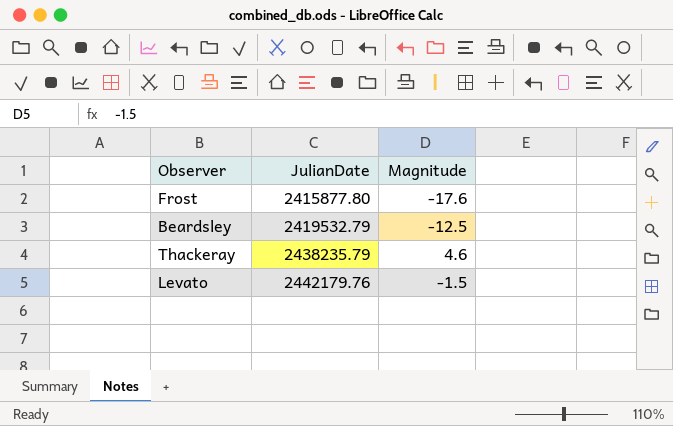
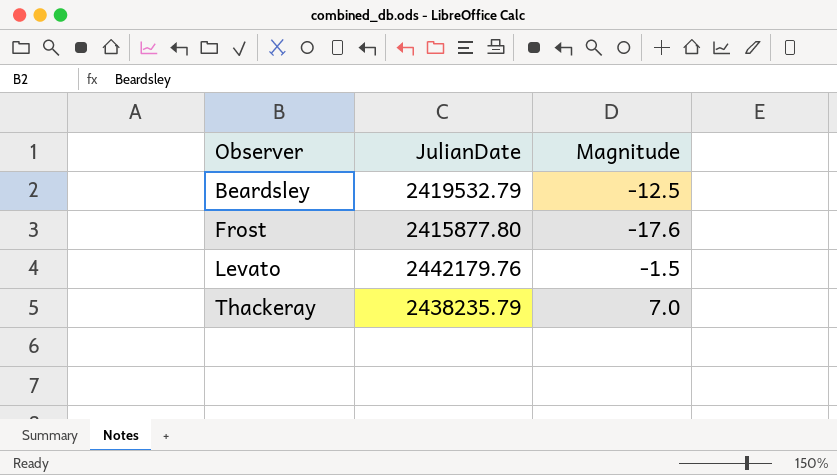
row order: JulianDate ascending -> Observer ascending
Thackeray | Magnitude: 4.6 -> 7.0

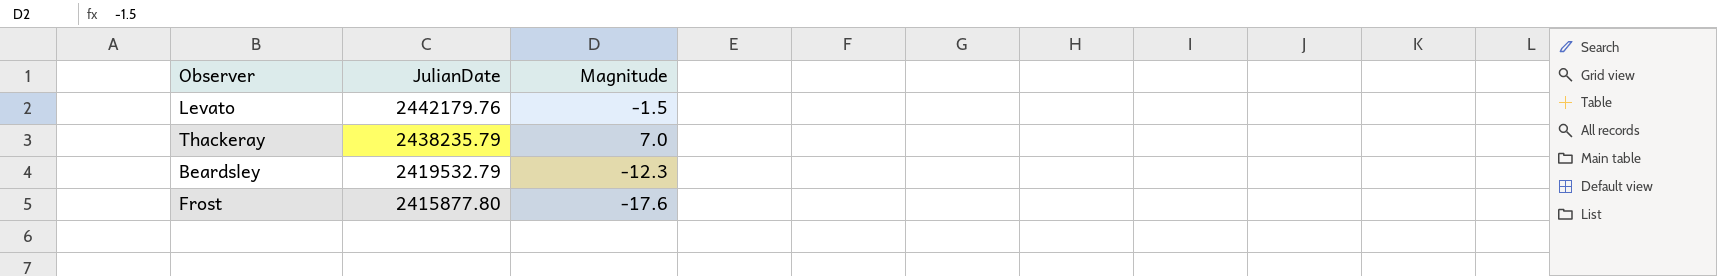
row order: Observer ascending -> JulianDate descending
Beardsley | Magnitude: -12.5 -> -12.3

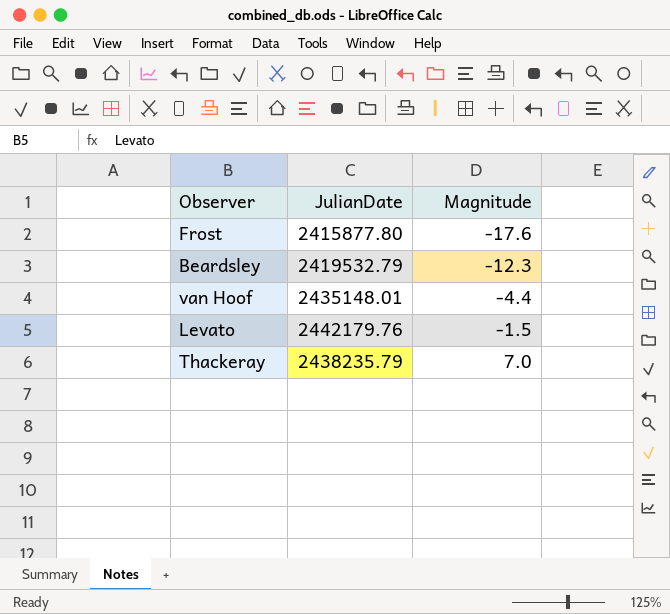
row order: JulianDate descending -> Magnitude ascending
row van Hoof: none -> 2435148.01 | -4.4

